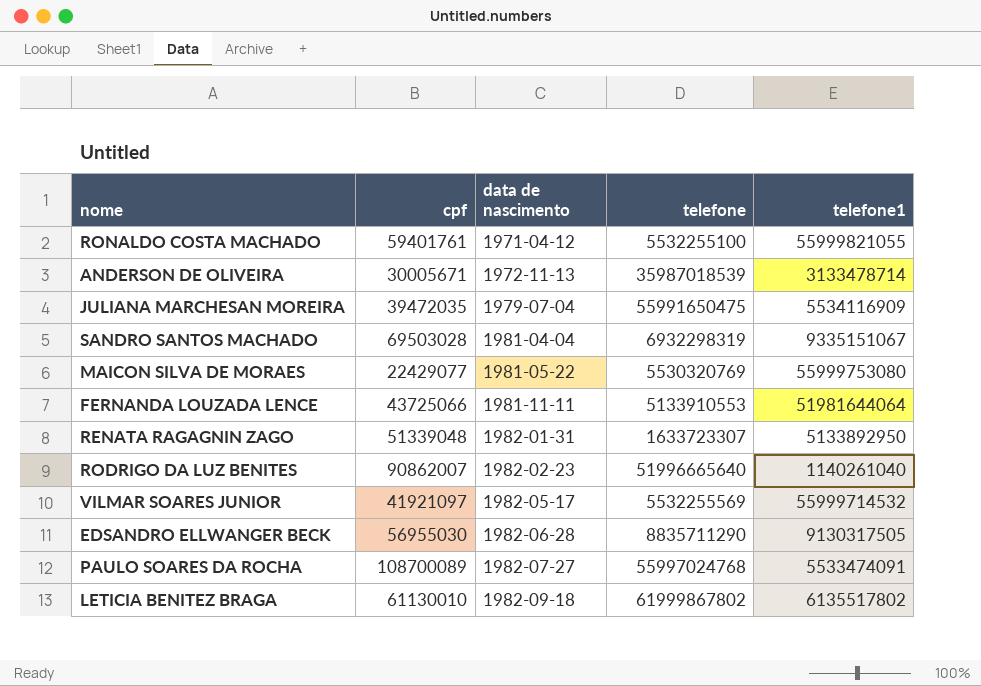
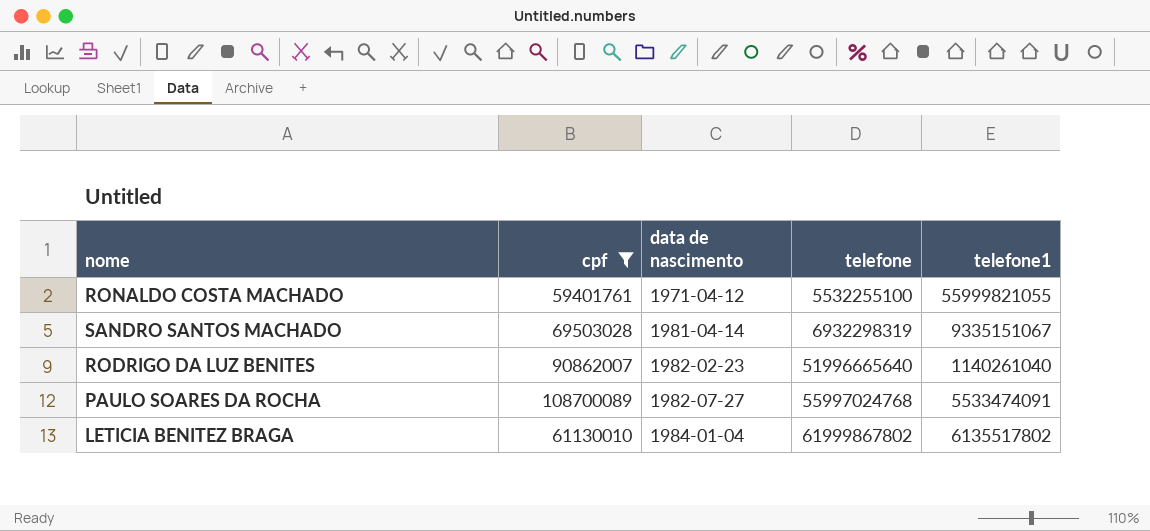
filter: none -> cpf >= 59401761
SANDRO SANTOS MACHADO | data de nascimento: 1981-04-04 -> 1981-04-14
LETICIA BENITEZ BRAGA | data de nascimento: 1982-09-18 -> 1984-01-04

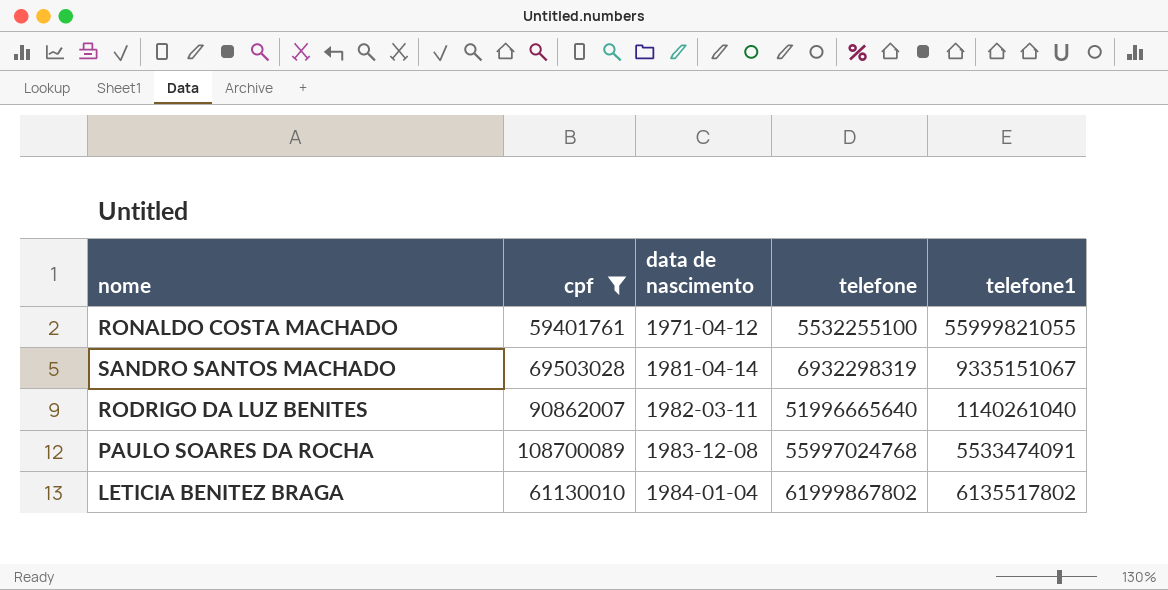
RODRIGO DA LUZ BENITES | data de nascimento: 1982-02-23 -> 1982-03-11
PAULO SOARES DA ROCHA | data de nascimento: 1982-07-27 -> 1983-12-08

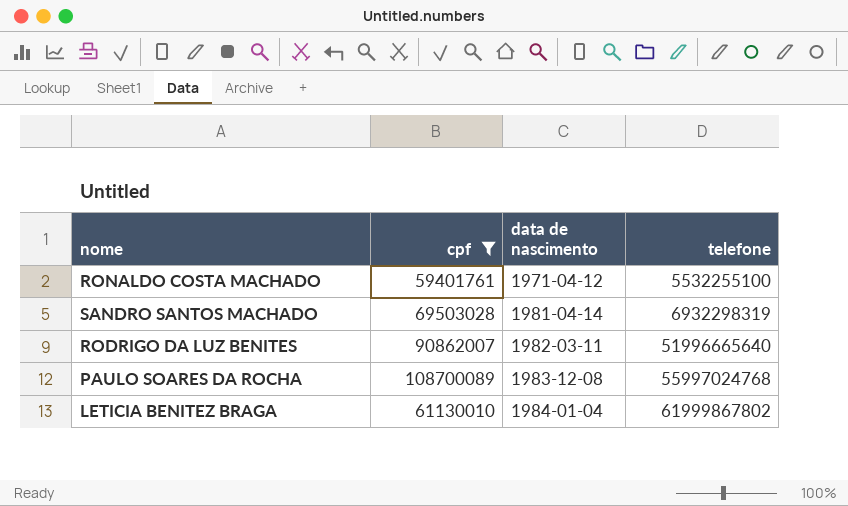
column telefone1 | position: 5 -> none

